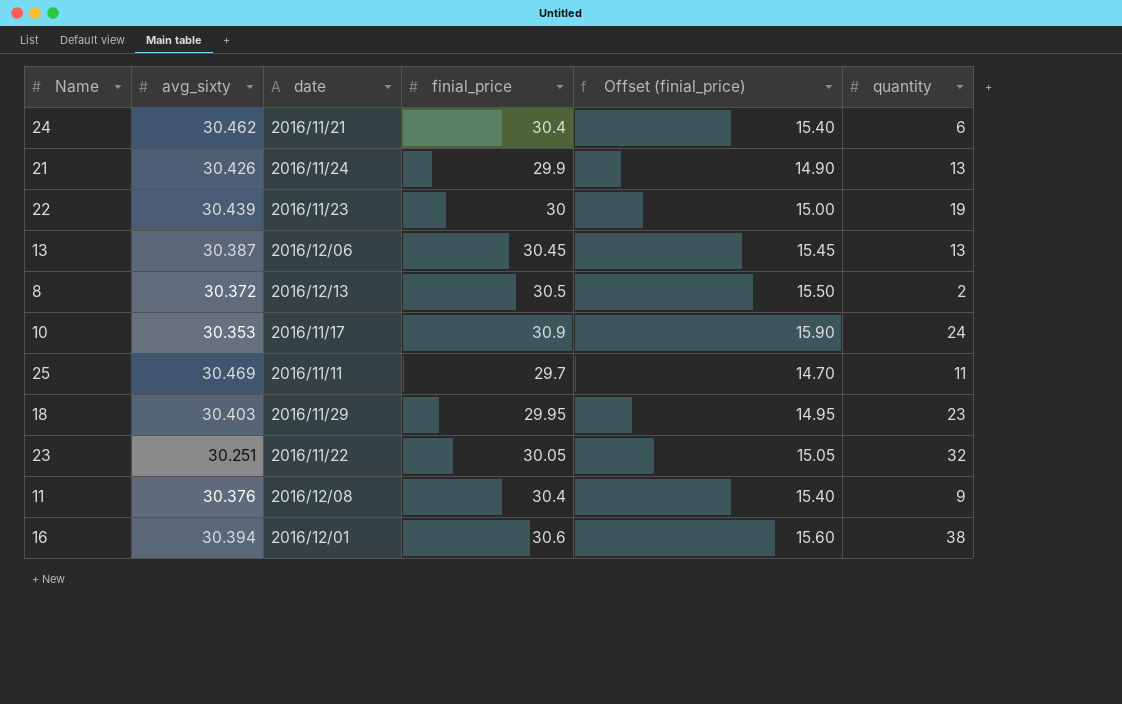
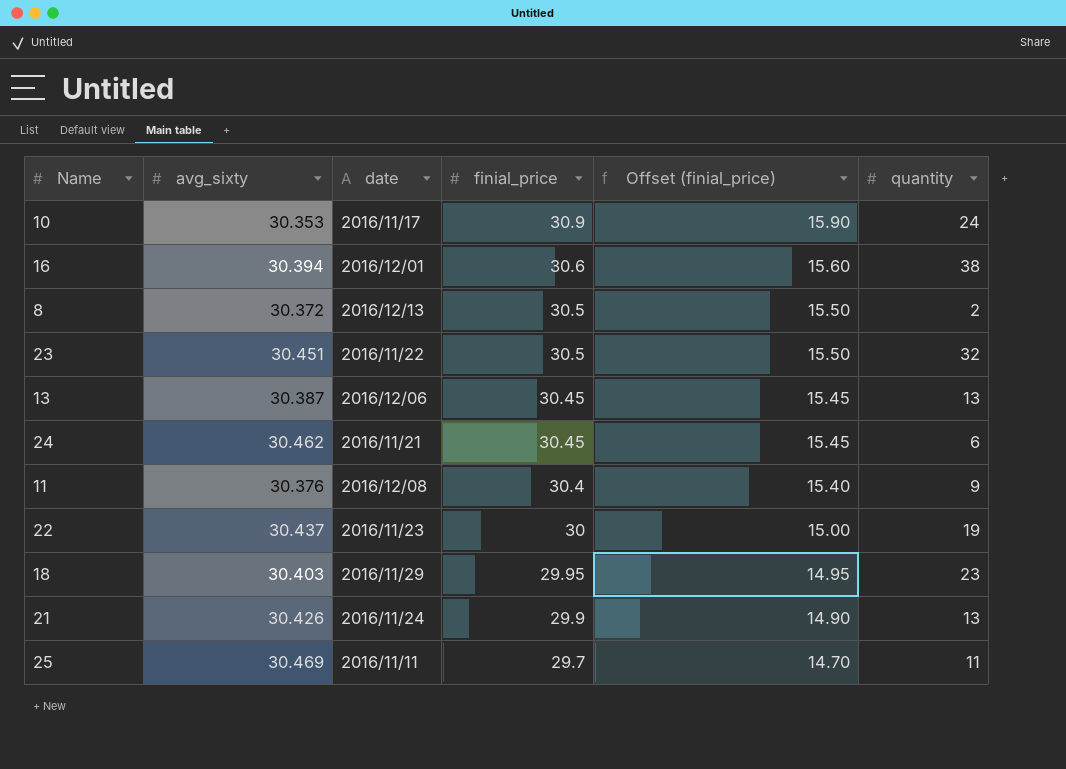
row order: none -> finial_price descending
23 | avg_sixty: 30.251 -> 30.451
23 | finial_price: 30.05 -> 30.5
23 | Offset (finial_price): 15.05 -> 15.50
24 | finial_price: 30.4 -> 30.45
24 | Offset (finial_price): 15.40 -> 15.45
22 | avg_sixty: 30.439 -> 30.437

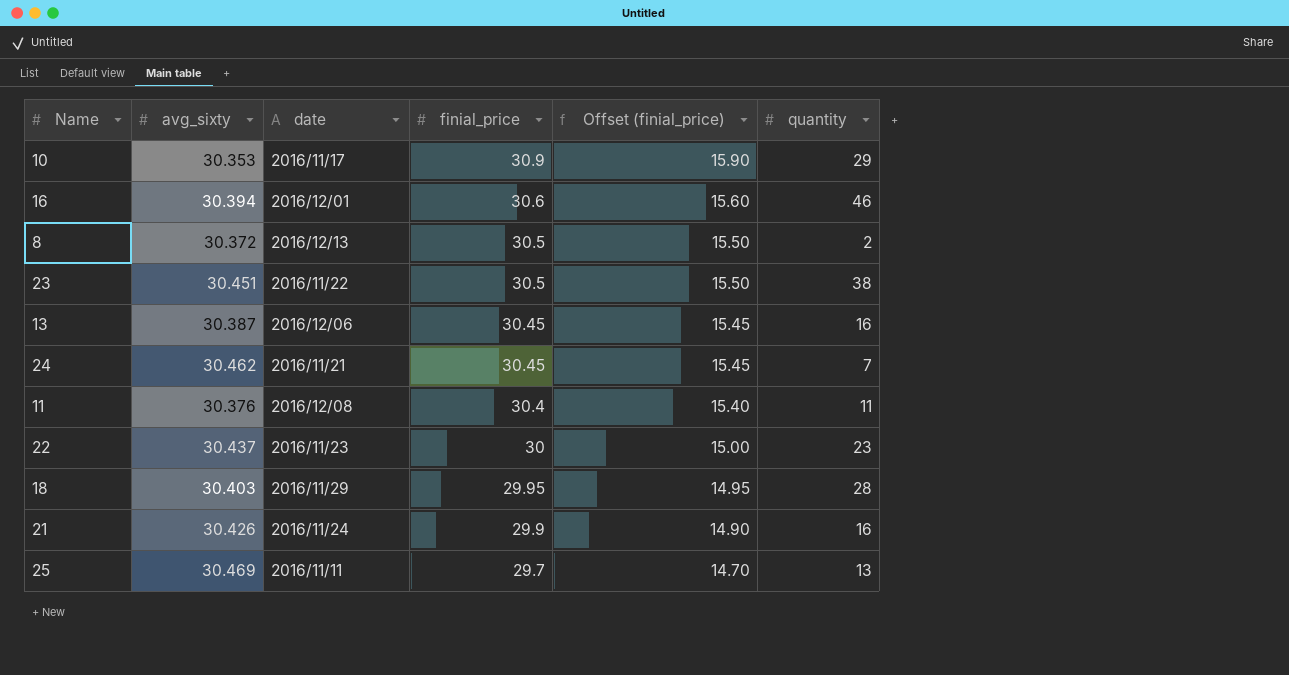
10 | quantity: 24 -> 29
16 | quantity: 38 -> 46
23 | quantity: 32 -> 38
13 | quantity: 13 -> 16
24 | quantity: 6 -> 7
11 | quantity: 9 -> 11
22 | quantity: 19 -> 23
18 | quantity: 23 -> 28
21 | quantity: 13 -> 16
25 | quantity: 11 -> 13

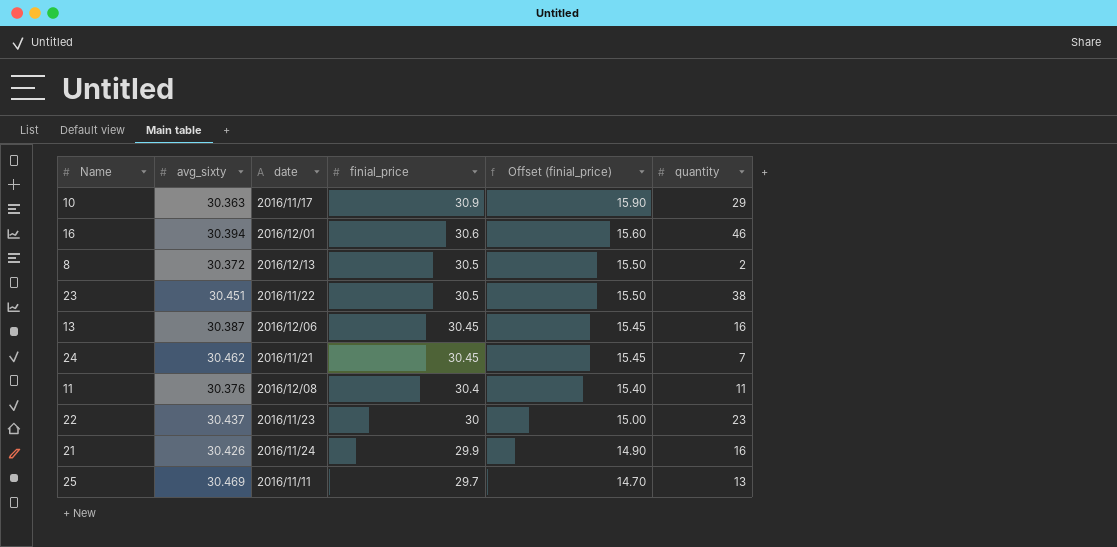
row 18: 30.403 | 2016/11/29 | 29.95 | 14.95 | 28 -> none
10 | avg_sixty: 30.353 -> 30.363

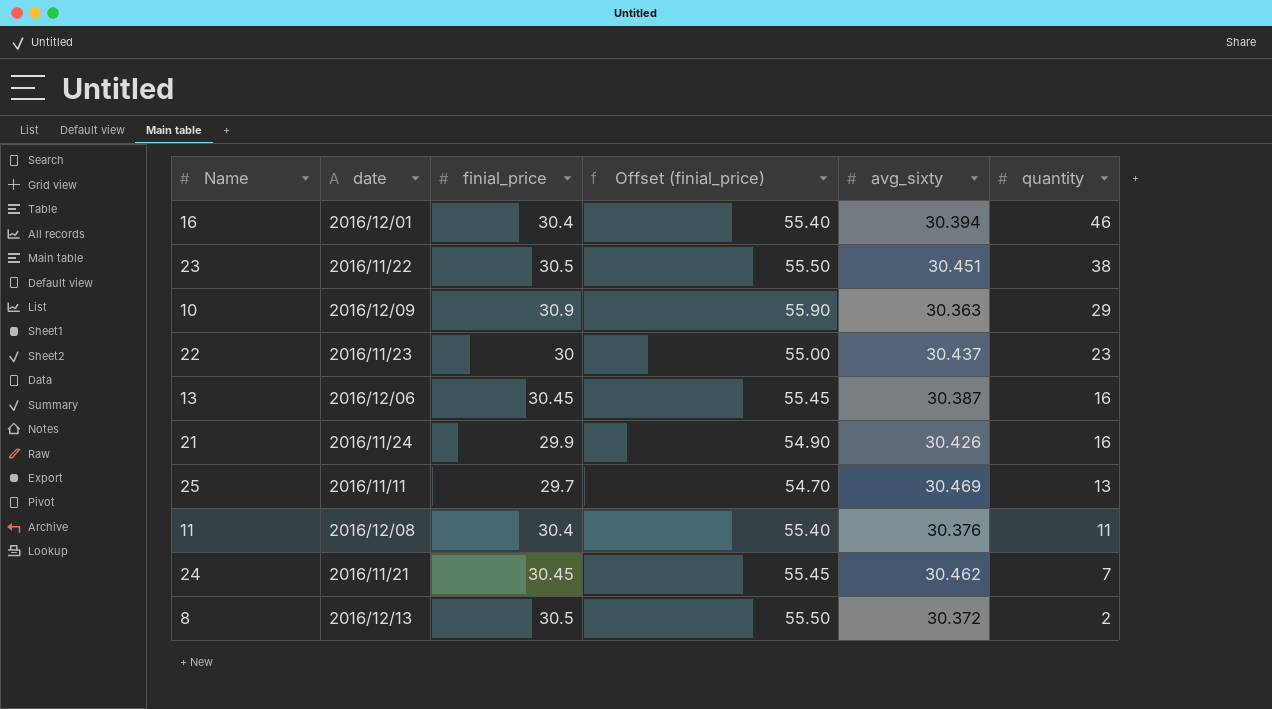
row order: finial_price descending -> quantity descending
column Offset (finial_price) | formula: [finial_price] - 15 -> [finial_price] + 25
column avg_sixty | position: 2 -> 5
16 | finial_price: 30.6 -> 30.4
10 | date: 2016/11/17 -> 2016/12/09

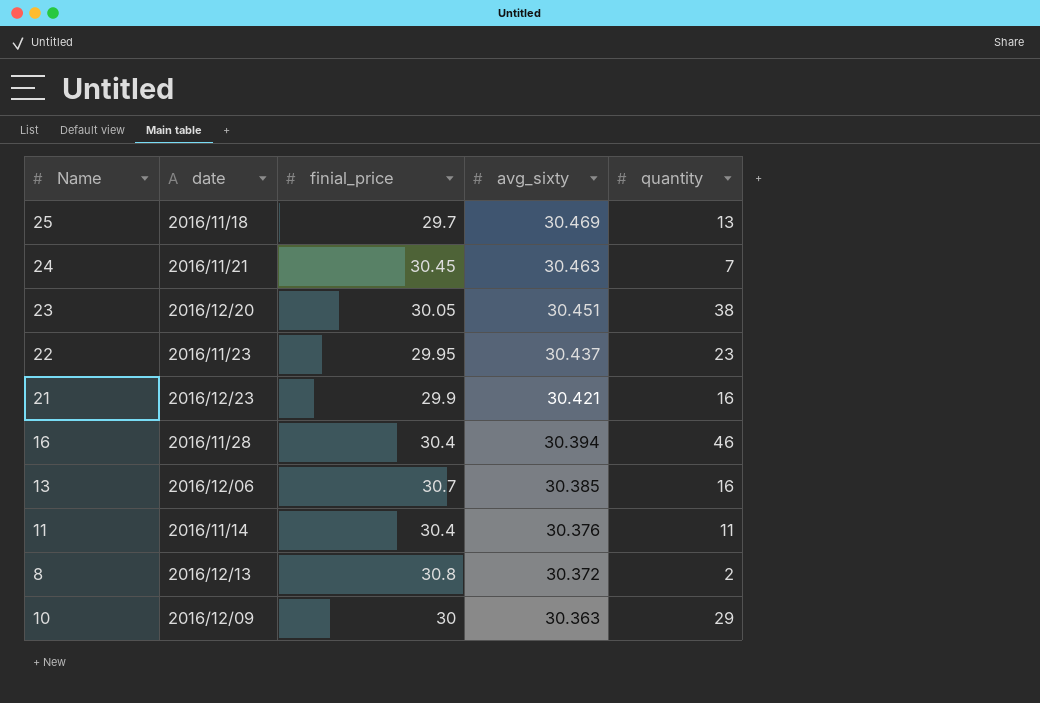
row order: quantity descending -> avg_sixty descending
column Offset (finial_price) | formula: [finial_price] + 25 -> none
25 | date: 2016/11/11 -> 2016/11/18
24 | avg_sixty: 30.462 -> 30.463
23 | date: 2016/11/22 -> 2016/12/20
23 | finial_price: 30.5 -> 30.05
22 | finial_price: 30 -> 29.95
21 | date: 2016/11/24 -> 2016/12/23
21 | avg_sixty: 30.426 -> 30.421
16 | date: 2016/12/01 -> 2016/11/28
13 | finial_price: 30.45 -> 30.7
13 | avg_sixty: 30.387 -> 30.385
11 | date: 2016/12/08 -> 2016/11/14
8 | finial_price: 30.5 -> 30.8
10 | finial_price: 30.9 -> 30

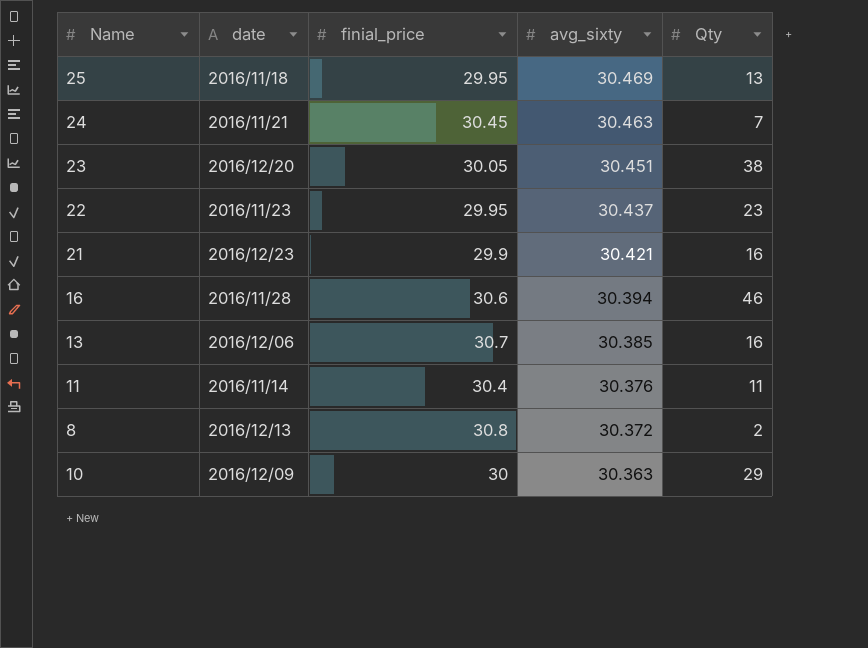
column name: quantity -> Qty
25 | finial_price: 29.7 -> 29.95
16 | finial_price: 30.4 -> 30.6

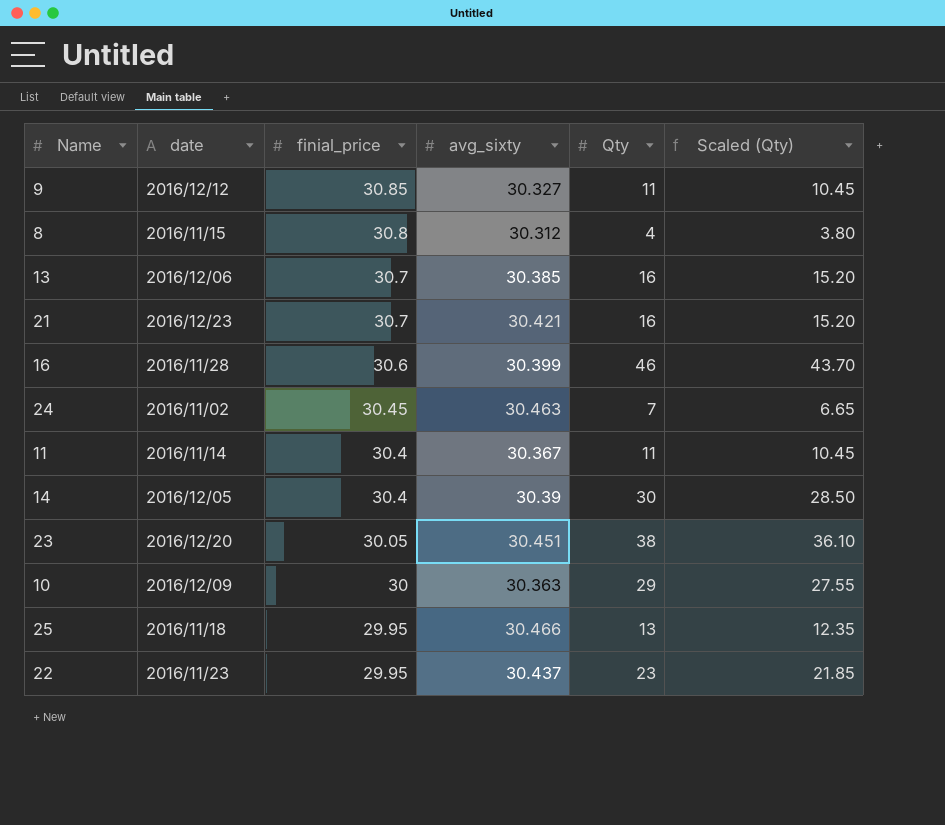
row order: avg_sixty descending -> finial_price descending
column Scaled (Qty) | formula: none -> [Qty] * 0.95
row 9: none -> 2016/12/12 | 30.85 | 30.327 | 11 | 10.45
8 | date: 2016/12/13 -> 2016/11/15
8 | avg_sixty: 30.372 -> 30.312
8 | Qty: 2 -> 4
21 | finial_price: 29.9 -> 30.7
16 | avg_sixty: 30.394 -> 30.399
24 | date: 2016/11/21 -> 2016/11/02
11 | avg_sixty: 30.376 -> 30.367
row 14: none -> 2016/12/05 | 30.4 | 30.39 | 30 | 28.50
25 | avg_sixty: 30.469 -> 30.466

